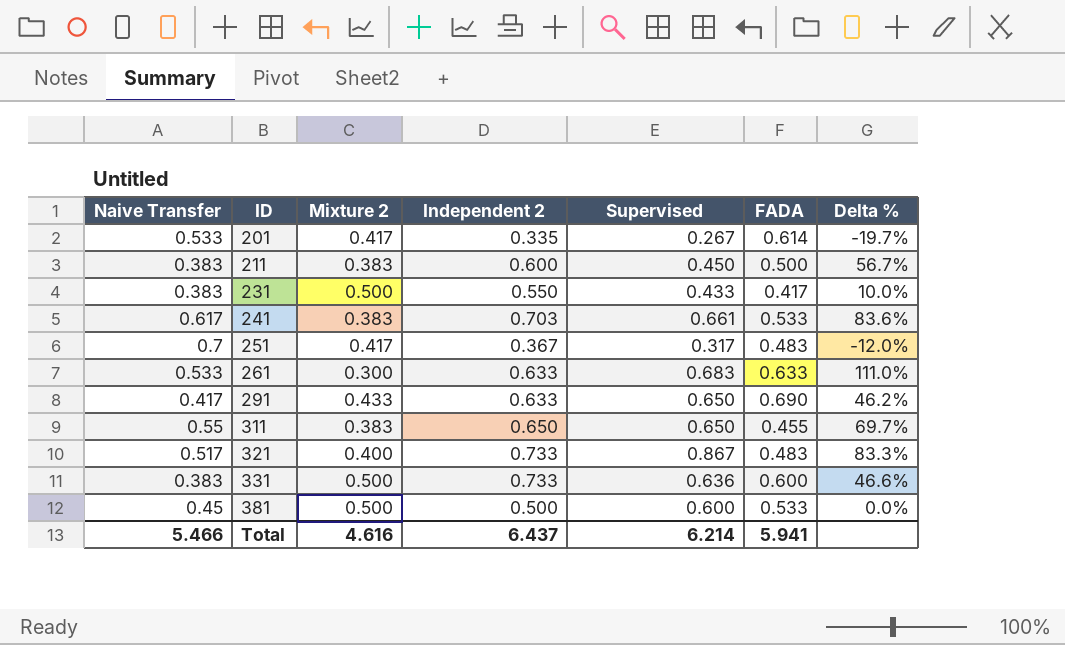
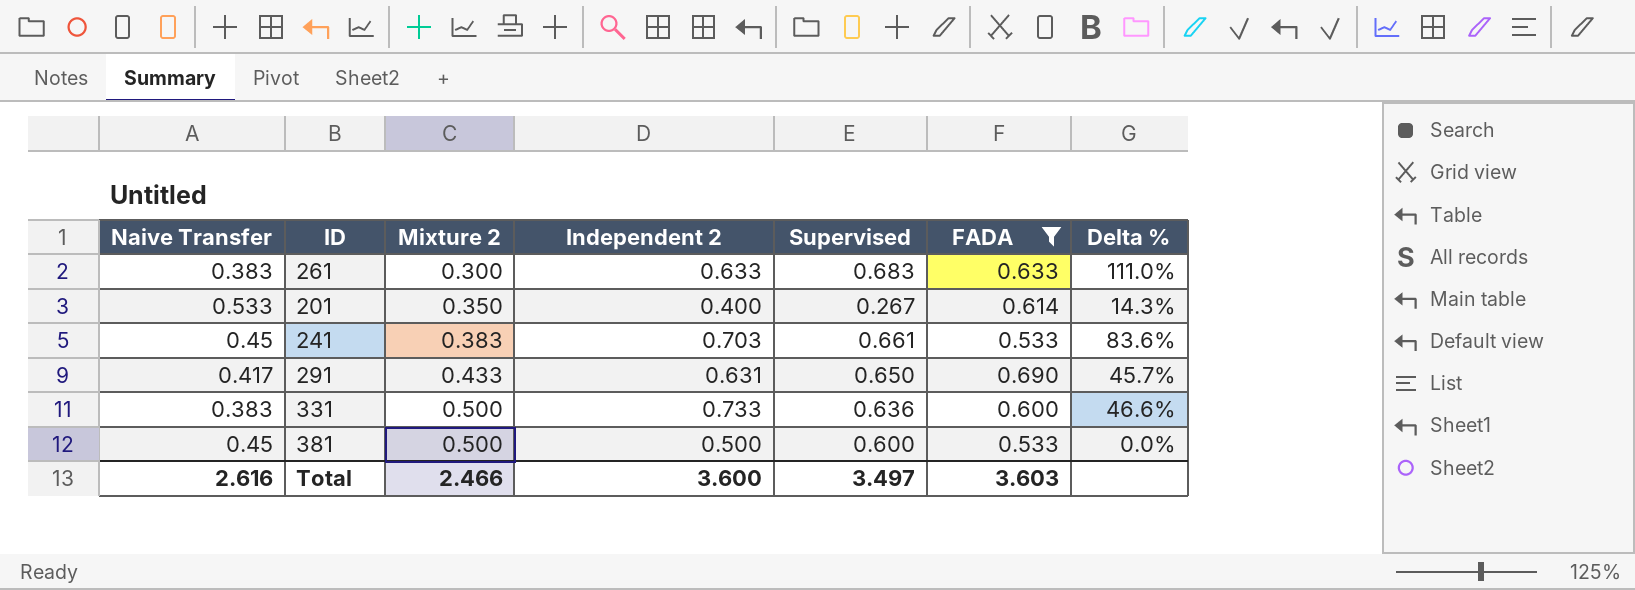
filter: none -> FADA >= 0.533
row order: ID ascending -> Mixture 2 ascending
261 | Naive Transfer: 0.533 -> 0.383
201 | Mixture 2: 0.417 -> 0.350
201 | Independent 2: 0.335 -> 0.400
201 | Delta %: -19.7% -> 14.3%
241 | Naive Transfer: 0.617 -> 0.45
291 | Independent 2: 0.633 -> 0.631
291 | Delta %: 46.2% -> 45.7%
Total | Naive Transfer: 5.466 -> 2.616
Total | Mixture 2: 4.616 -> 2.466
Total | Independent 2: 6.437 -> 3.600
Total | Supervised: 6.214 -> 3.497
Total | FADA: 5.941 -> 3.603

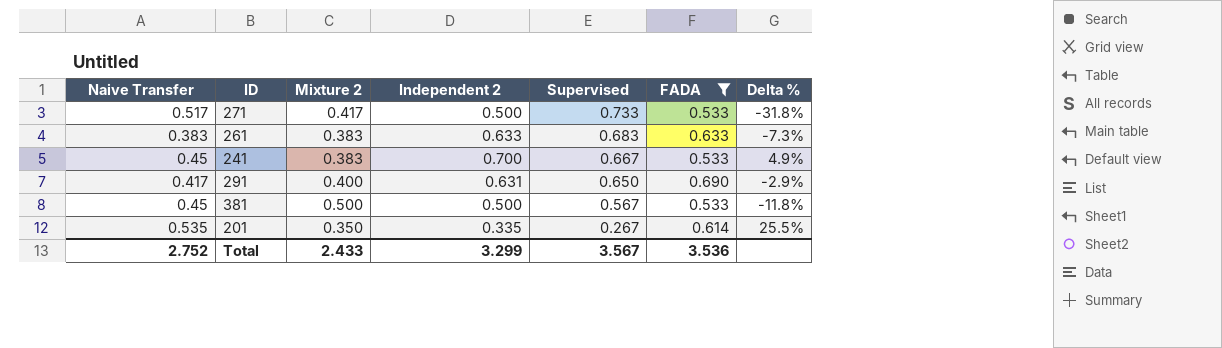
row order: Mixture 2 ascending -> Supervised descending
column Delta % | formula: ([Independent 2] - [Mixture 2]) / [Mixture 2] -> ([Independent 2] - [Supervised]) / [Supervised]
row 331: 0.383 | 0.500 | 0.733 | 0.636 | 0.600 | 46.6% -> none
row 271: none -> 0.517 | 0.417 | 0.500 | 0.733 | 0.533 | -31.8%
261 | Mixture 2: 0.300 -> 0.383
241 | Independent 2: 0.703 -> 0.700
241 | Supervised: 0.661 -> 0.667
291 | Mixture 2: 0.433 -> 0.400
381 | Supervised: 0.600 -> 0.567
201 | Naive Transfer: 0.533 -> 0.535
201 | Independent 2: 0.400 -> 0.335
Total | Naive Transfer: 2.616 -> 2.752
Total | Mixture 2: 2.466 -> 2.433
Total | Independent 2: 3.600 -> 3.299
Total | Supervised: 3.497 -> 3.567
Total | FADA: 3.603 -> 3.536

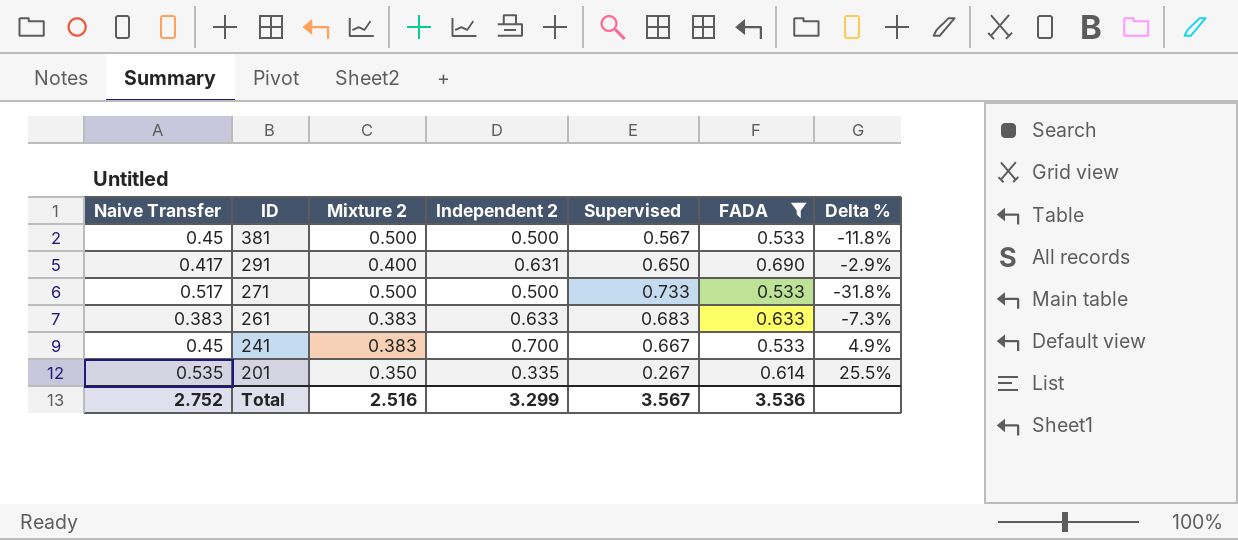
row order: Supervised descending -> ID descending
271 | Mixture 2: 0.417 -> 0.500
Total | Mixture 2: 2.433 -> 2.516

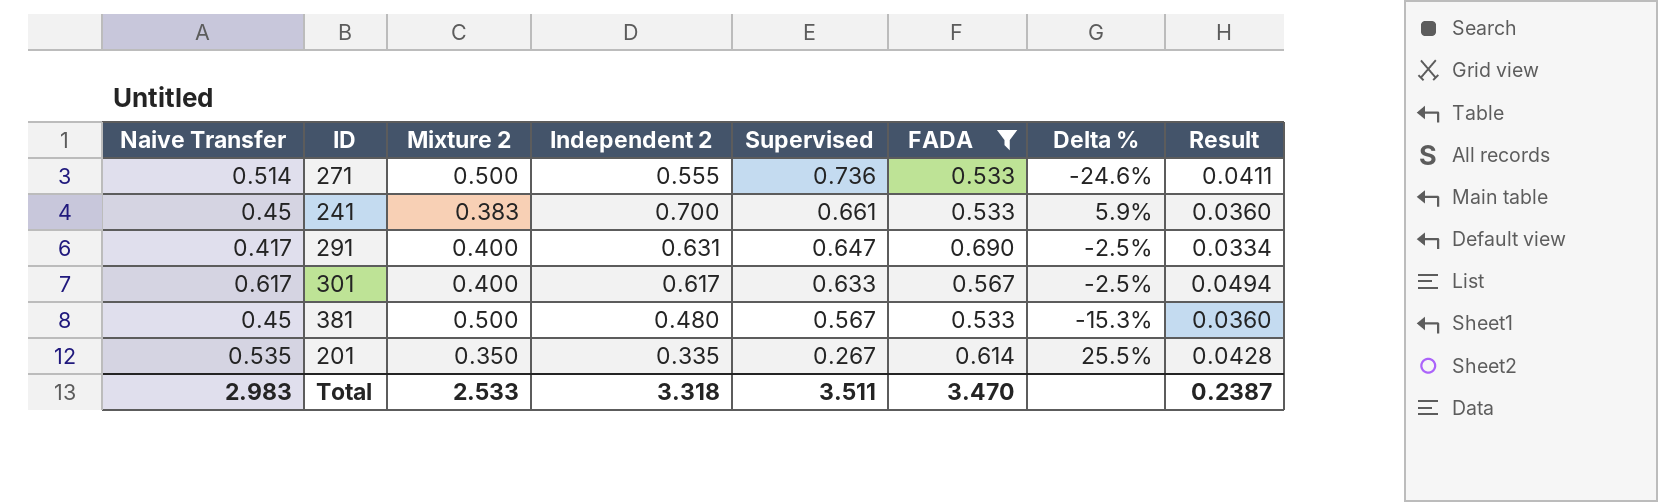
row order: ID descending -> Supervised descending
column Result | formula: none -> [Naive Transfer] * 0.08
row 261: 0.383 | 0.383 | 0.633 | 0.683 | 0.633 | -7.3% -> none
271 | Naive Transfer: 0.517 -> 0.514
271 | Independent 2: 0.500 -> 0.555
271 | Supervised: 0.733 -> 0.736
271 | Delta %: -31.8% -> -24.6%
241 | Supervised: 0.667 -> 0.661
241 | Delta %: 4.9% -> 5.9%
291 | Supervised: 0.650 -> 0.647
291 | Delta %: -2.9% -> -2.5%
row 301: none -> 0.617 | 0.400 | 0.617 | 0.633 | 0.567 | -2.5% | 0.0494
381 | Independent 2: 0.500 -> 0.480
381 | Delta %: -11.8% -> -15.3%
Total | Naive Transfer: 2.752 -> 2.983
Total | Mixture 2: 2.516 -> 2.533
Total | Independent 2: 3.299 -> 3.318
Total | Supervised: 3.567 -> 3.511
Total | FADA: 3.536 -> 3.470

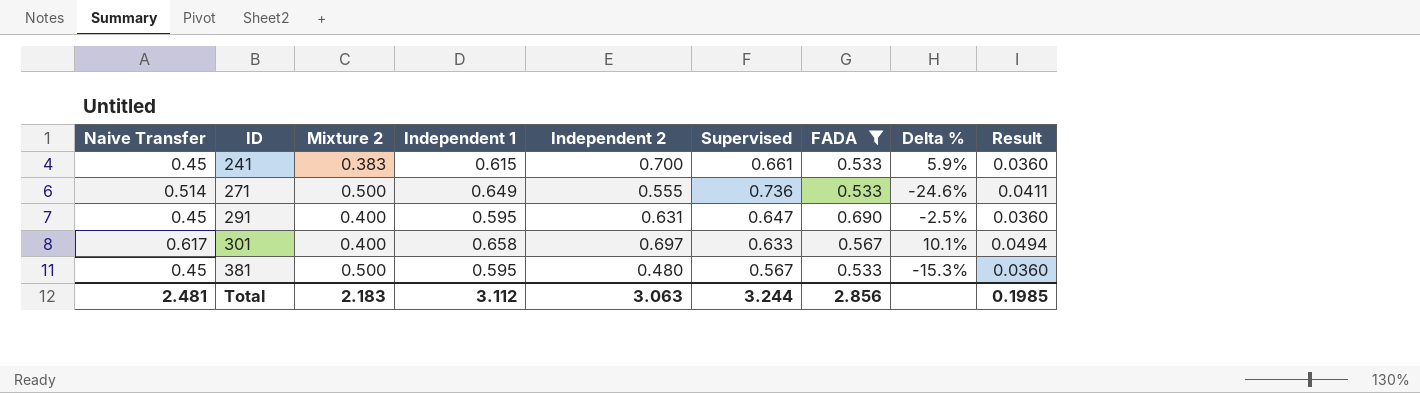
row order: Supervised descending -> ID ascending
column Independent 1 | position: none -> 4
row 201: 0.535 | 0.350 | 0.335 | 0.267 | 0.614 | 25.5% | 0.0428 -> none
291 | Naive Transfer: 0.417 -> 0.45
291 | Result: 0.0334 -> 0.0360
301 | Independent 2: 0.617 -> 0.697
301 | Delta %: -2.5% -> 10.1%
Total | Naive Transfer: 2.983 -> 2.481
Total | Mixture 2: 2.533 -> 2.183
Total | Independent 2: 3.318 -> 3.063
Total | Supervised: 3.511 -> 3.244
Total | FADA: 3.470 -> 2.856
Total | Result: 0.2387 -> 0.1985

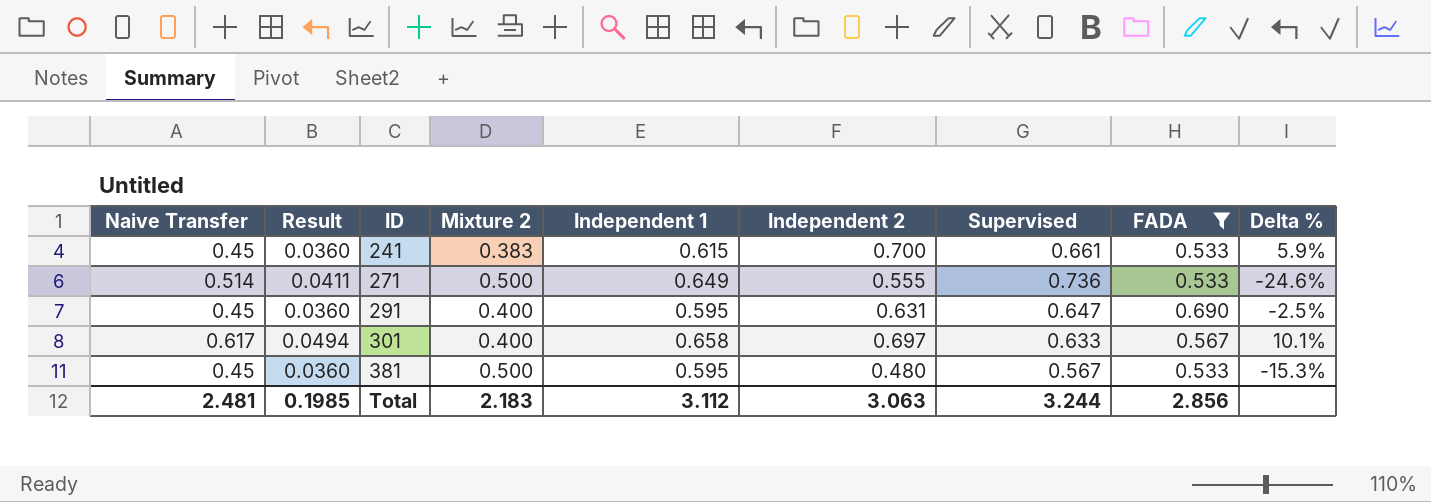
column Result | position: 9 -> 2

